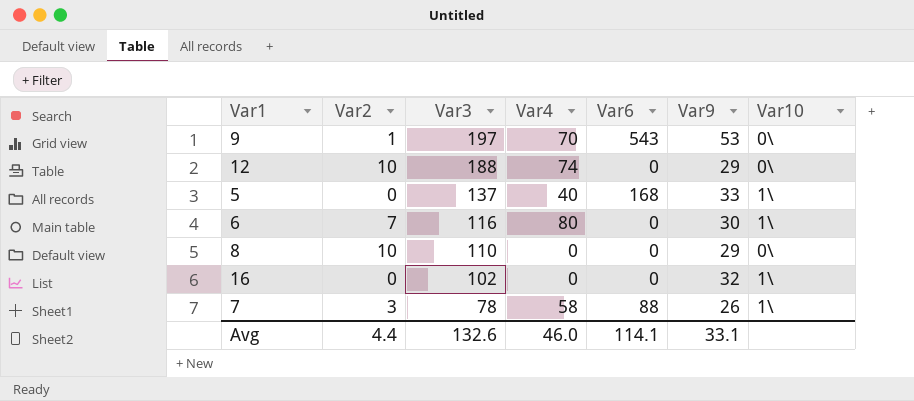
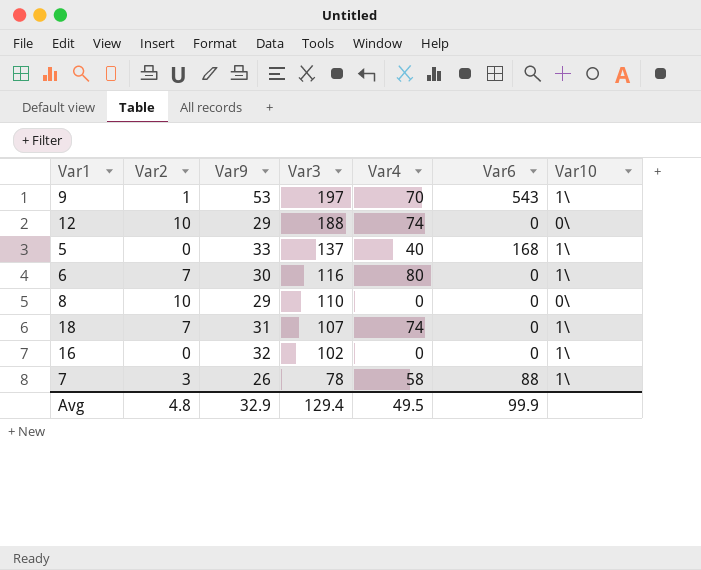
column Var9 | position: 6 -> 3
9 | Var10: 0\ -> 1\
row 18: none -> 7 | 31 | 107 | 74 | 0 | 1\
Avg | Var2: 4.4 -> 4.8
Avg | Var9: 33.1 -> 32.9
Avg | Var3: 132.6 -> 129.4
Avg | Var4: 46.0 -> 49.5
Avg | Var6: 114.1 -> 99.9

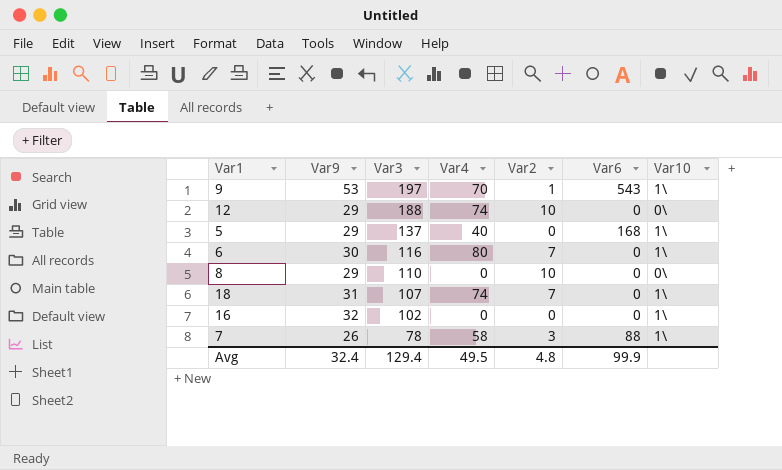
column Var2 | position: 2 -> 5
5 | Var9: 33 -> 29
Avg | Var9: 32.9 -> 32.4

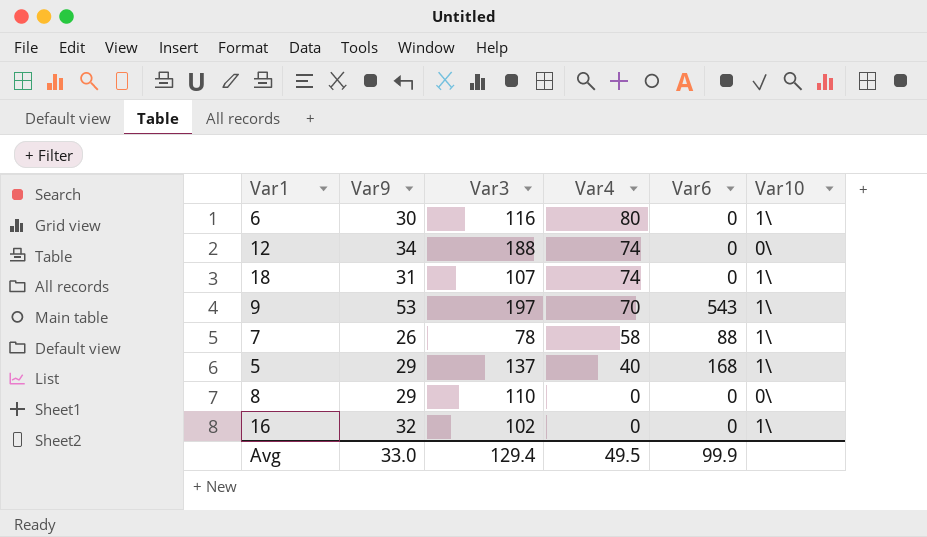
row order: Var3 descending -> Var4 descending
column Var2 | position: 5 -> none
12 | Var9: 29 -> 34
Avg | Var9: 32.4 -> 33.0

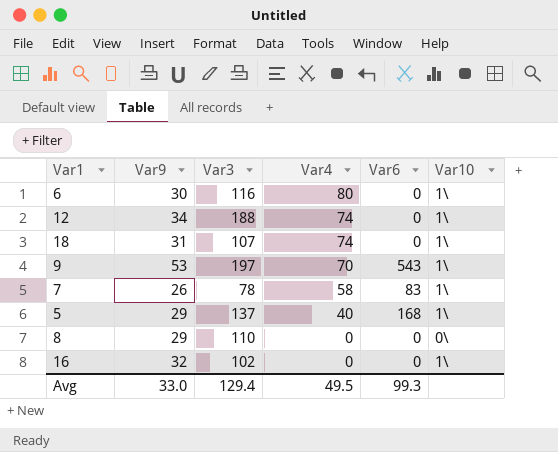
12 | Var10: 0\ -> 1\
7 | Var6: 88 -> 83
Avg | Var6: 99.9 -> 99.3

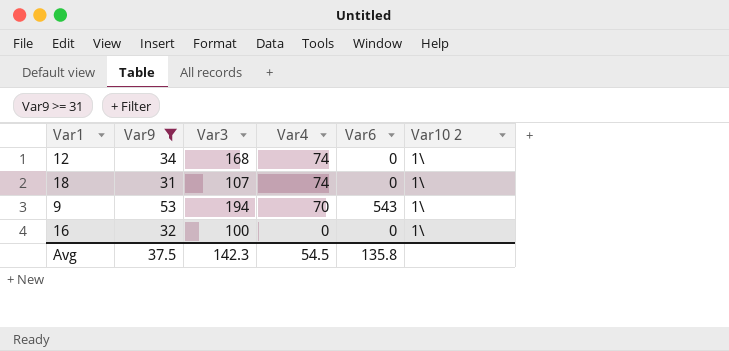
filter: none -> Var9 >= 31
column name: Var10 -> Var10 2
12 | Var3: 188 -> 168
9 | Var3: 197 -> 194
16 | Var3: 102 -> 100
Avg | Var9: 33.0 -> 37.5
Avg | Var3: 129.4 -> 142.3
Avg | Var4: 49.5 -> 54.5
Avg | Var6: 99.3 -> 135.8

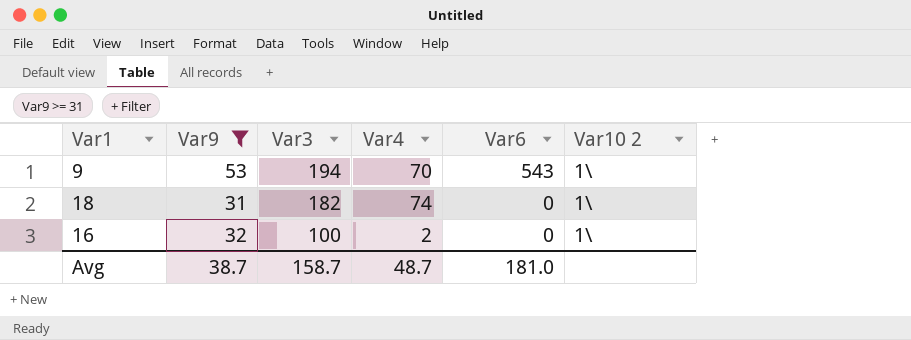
row order: Var4 descending -> Var3 descending
row 12: 34 | 168 | 74 | 0 | 1\ -> none
18 | Var3: 107 -> 182
16 | Var4: 0 -> 2
Avg | Var9: 37.5 -> 38.7
Avg | Var3: 142.3 -> 158.7
Avg | Var4: 54.5 -> 48.7
Avg | Var6: 135.8 -> 181.0

